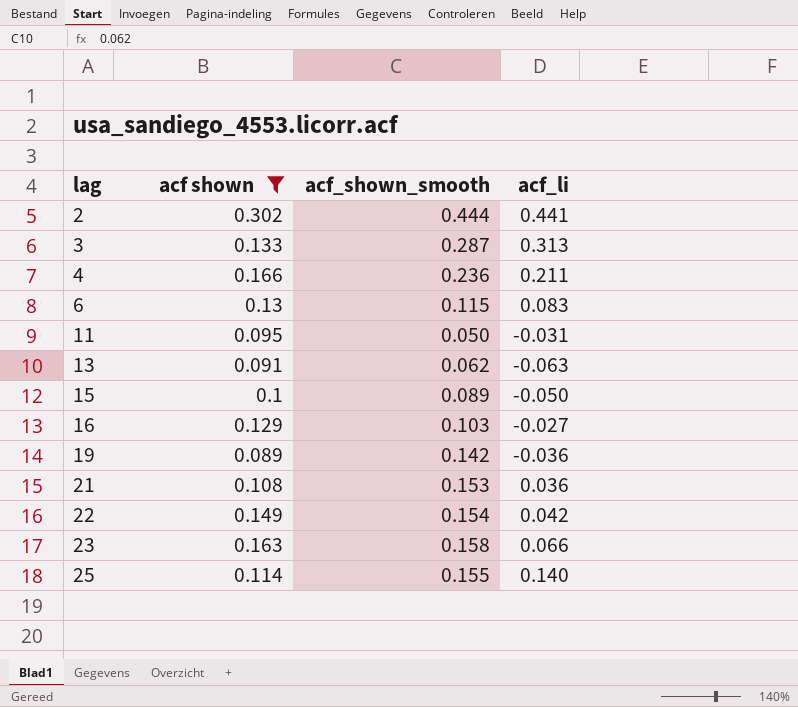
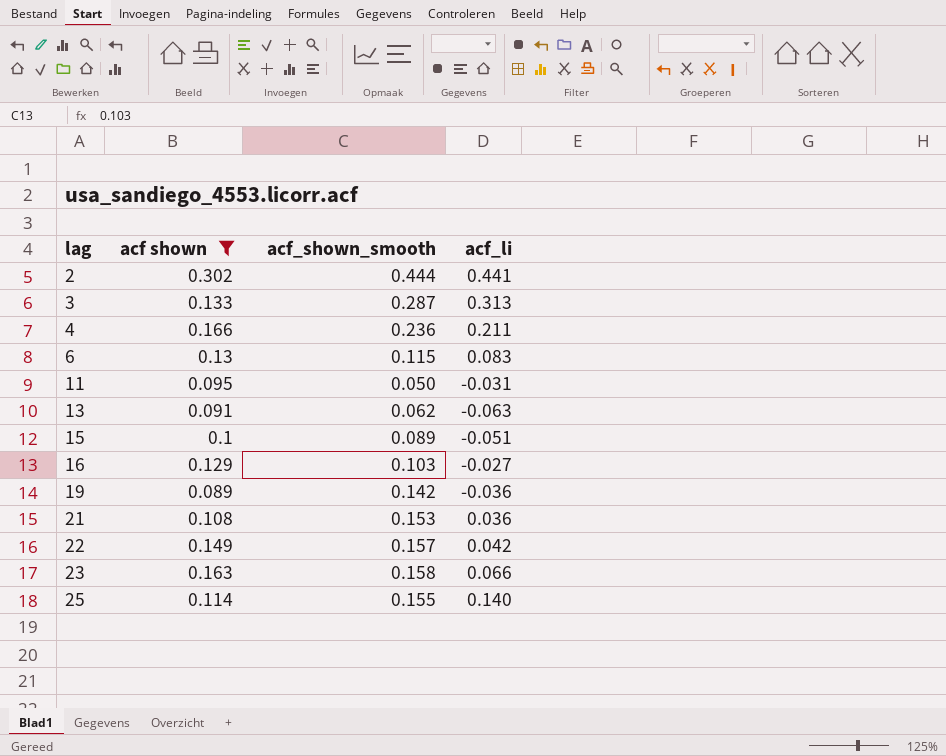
15 | acf_li: -0.050 -> -0.051
22 | acf_shown_smooth: 0.154 -> 0.157

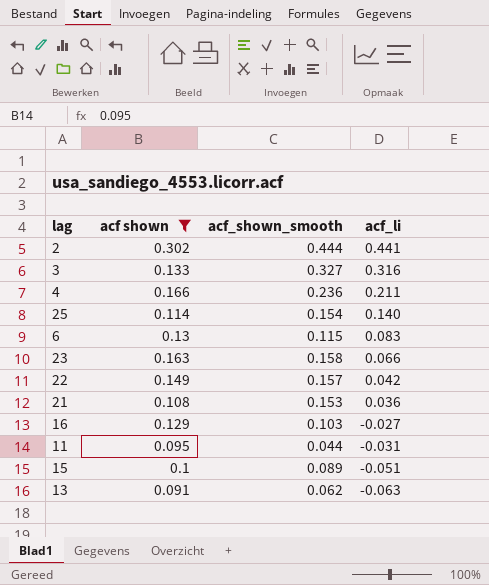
row order: lag ascending -> acf_li descending
row 19: 0.089 | 0.142 | -0.036 -> none
3 | acf_shown_smooth: 0.287 -> 0.327
3 | acf_li: 0.313 -> 0.316
25 | acf_shown_smooth: 0.155 -> 0.154
11 | acf_shown_smooth: 0.050 -> 0.044

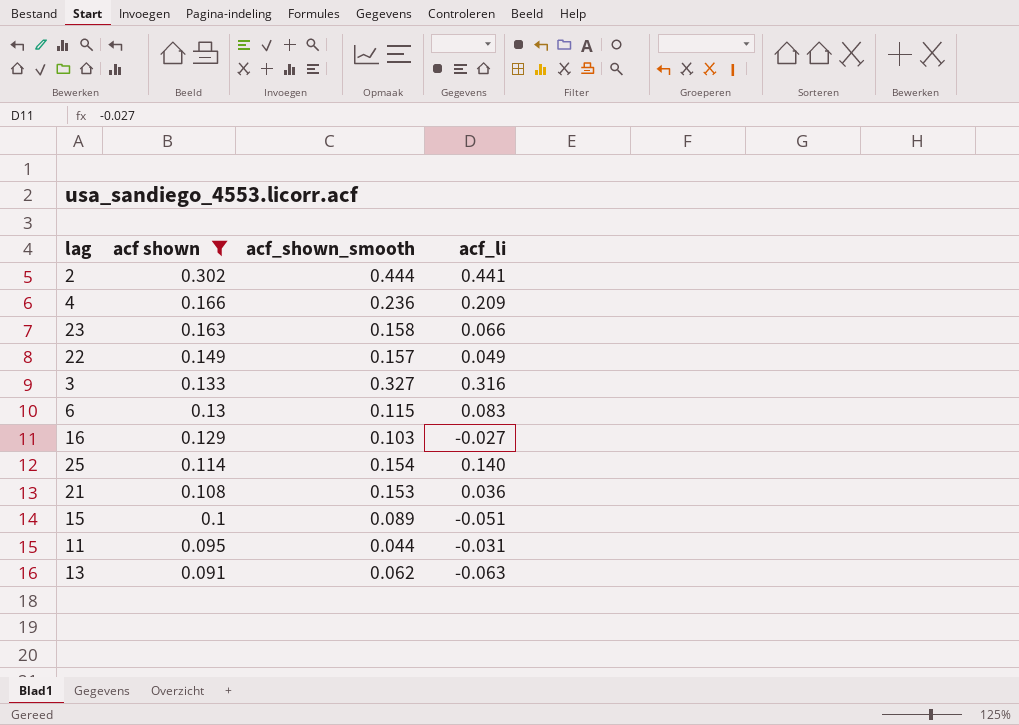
row order: acf_li descending -> acf shown descending
4 | acf_li: 0.211 -> 0.209
22 | acf_li: 0.042 -> 0.049

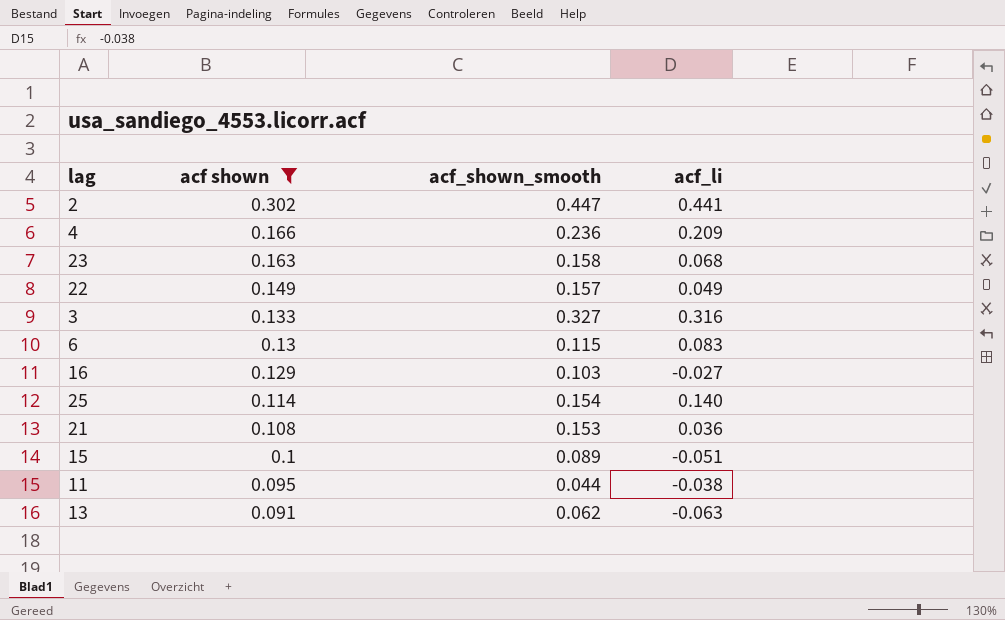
2 | acf_shown_smooth: 0.444 -> 0.447
23 | acf_li: 0.066 -> 0.068
11 | acf_li: -0.031 -> -0.038

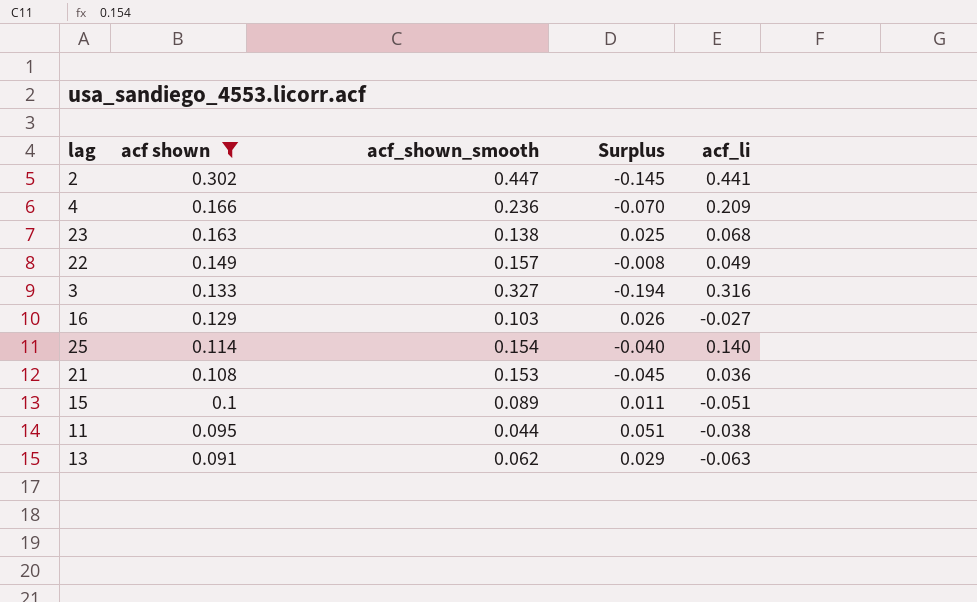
column Surplus | formula: none -> [acf shown] - [acf_shown_smooth]
row 6: 0.13 | 0.115 | 0.083 -> none
23 | acf_shown_smooth: 0.158 -> 0.138

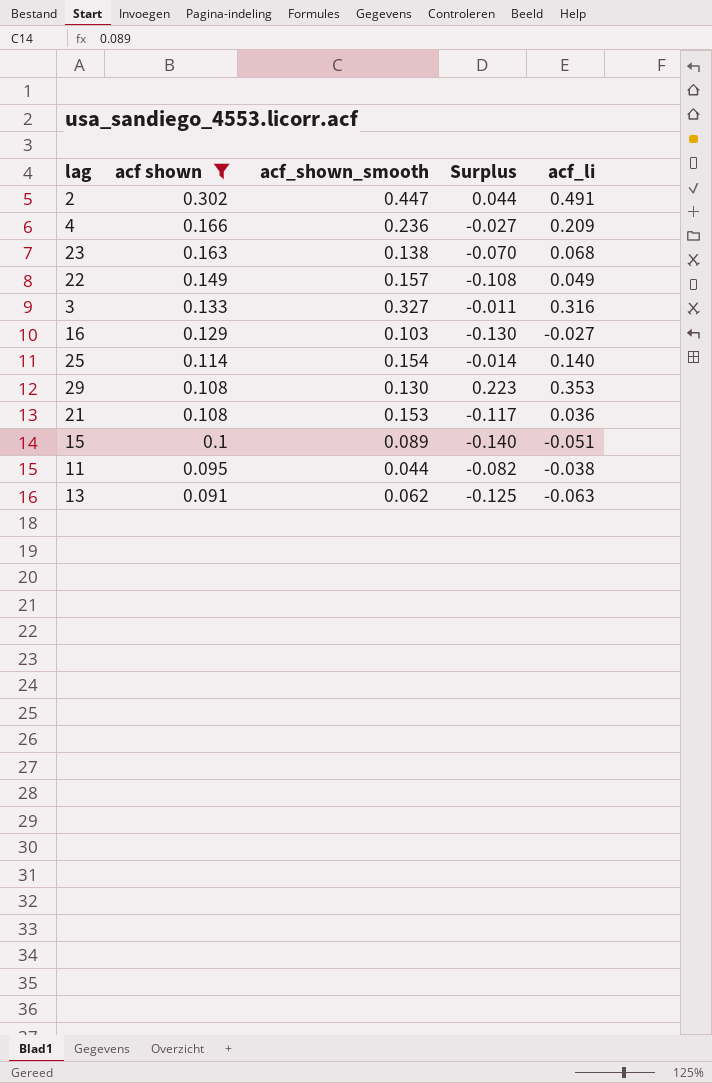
column Surplus | formula: [acf shown] - [acf_shown_smooth] -> [acf_li] - [acf_shown_smooth]
2 | acf_li: 0.441 -> 0.491
row 29: none -> 0.108 | 0.130 | 0.223 | 0.353

